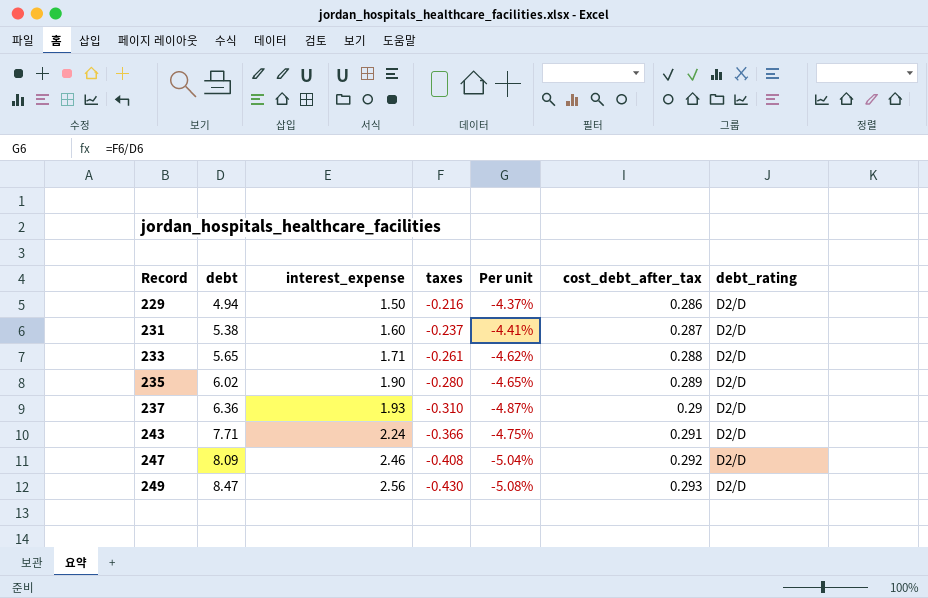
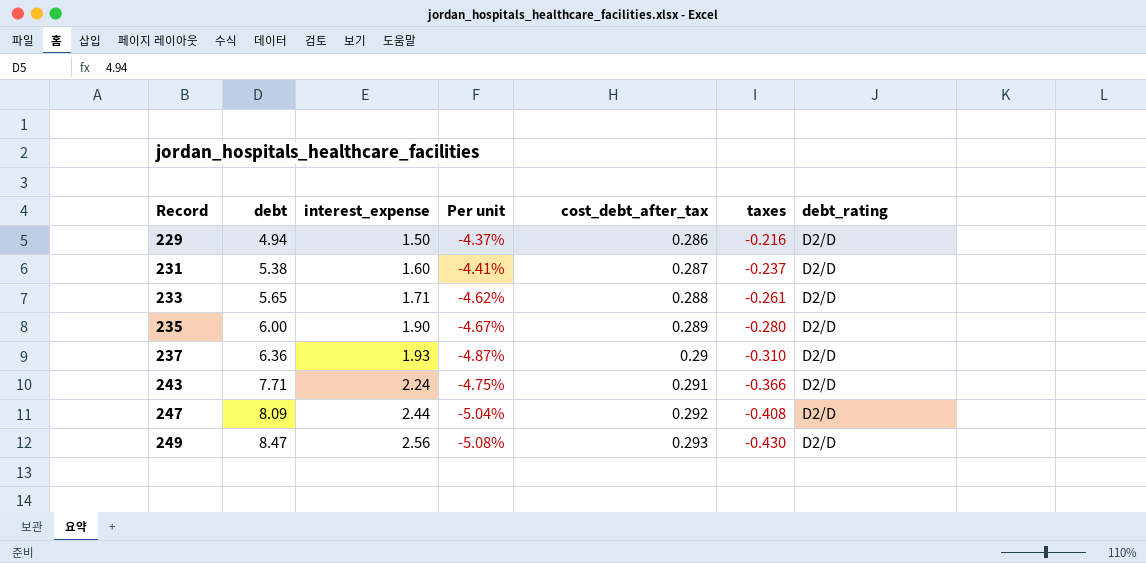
column taxes | position: 4 -> 6
235 | debt: 6.02 -> 6.00
235 | Per unit: -4.65% -> -4.67%
247 | interest_expense: 2.46 -> 2.44

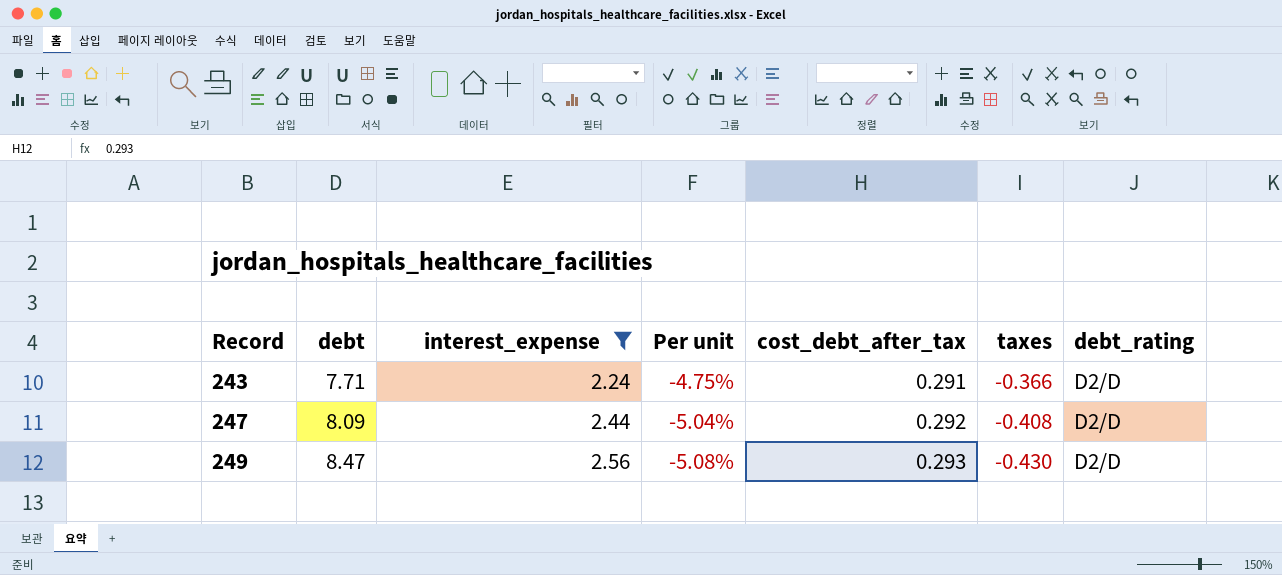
filter: none -> interest_expense >= 2.24

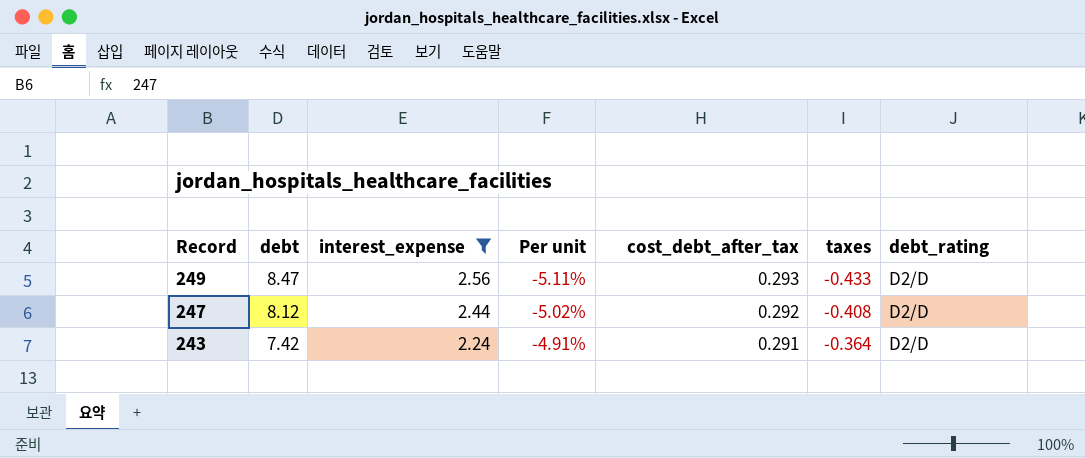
row order: Record ascending -> Record descending
249 | Per unit: -5.08% -> -5.11%
249 | taxes: -0.430 -> -0.433
247 | debt: 8.09 -> 8.12
247 | Per unit: -5.04% -> -5.02%
243 | debt: 7.71 -> 7.42
243 | Per unit: -4.75% -> -4.91%
243 | taxes: -0.366 -> -0.364

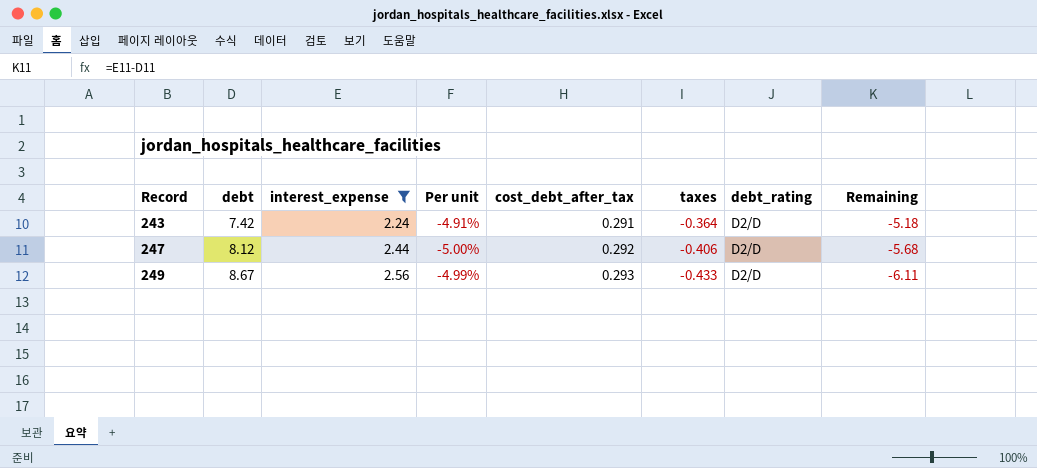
row order: Record descending -> Record ascending
column Remaining | formula: none -> [interest_expense] - [debt]
247 | Per unit: -5.02% -> -5.00%
247 | taxes: -0.408 -> -0.406
249 | debt: 8.47 -> 8.67
249 | Per unit: -5.11% -> -4.99%

